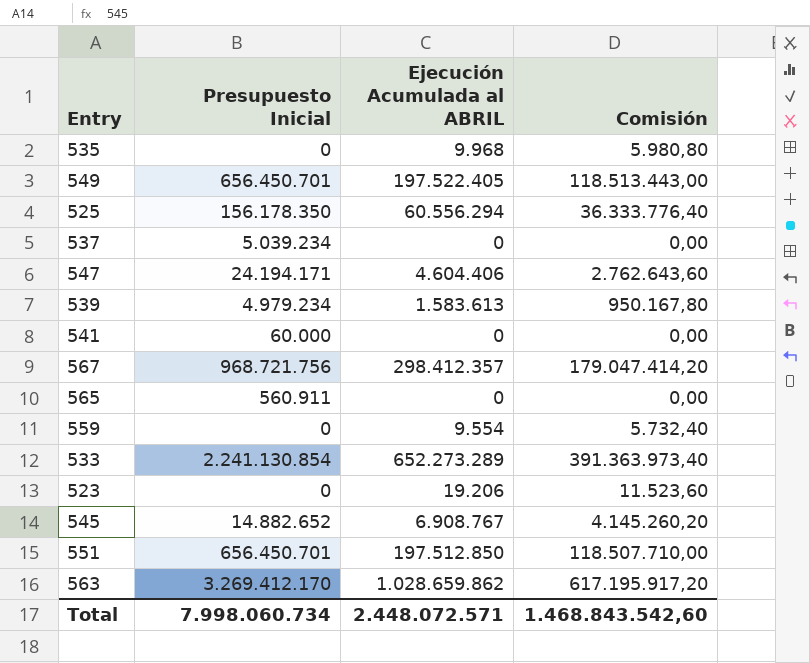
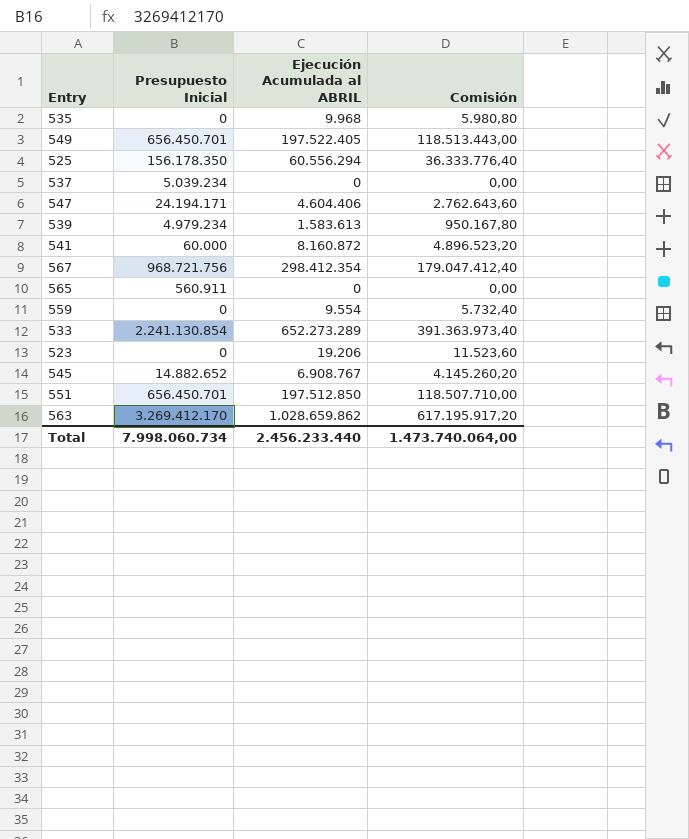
541 | Ejecución Acumulada al ABRIL: 0 -> 8.160.872
541 | Comisión: 0,00 -> 4.896.523,20
567 | Ejecución Acumulada al ABRIL: 298.412.357 -> 298.412.354
567 | Comisión: 179.047.414,20 -> 179.047.412,40
Total | Ejecución Acumulada al ABRIL: 2.448.072.571 -> 2.456.233.440
Total | Comisión: 1.468.843.542,60 -> 1.473.740.064,00

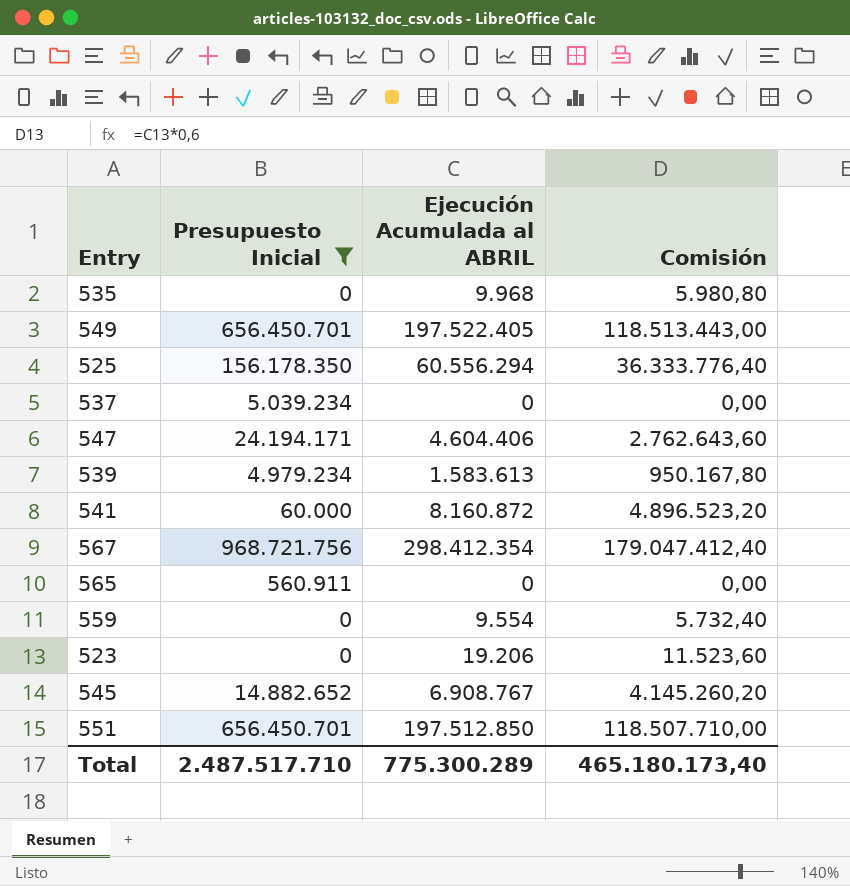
filter: none -> Presupuesto Inicial <= 968.721.756
Total | Presupuesto Inicial: 7.998.060.734 -> 2.487.517.710
Total | Ejecución Acumulada al ABRIL: 2.456.233.440 -> 775.300.289
Total | Comisión: 1.473.740.064,00 -> 465.180.173,40

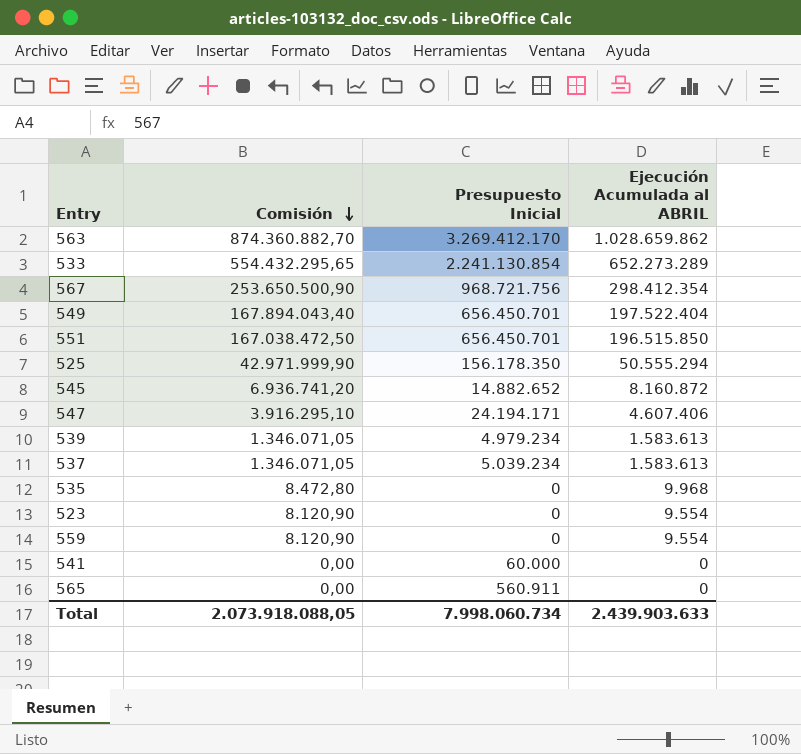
filter: Presupuesto Inicial <= 968.721.756 -> none
row order: none -> Comisión descending
column Comisión | formula: [Ejecución Acumulada al ABRIL] * 0,6 -> [Ejecución Acumulada al ABRIL] * 0,85
column Comisión | position: 4 -> 2
549 | Ejecución Acumulada al ABRIL: 197.522.405 -> 197.522.404
551 | Ejecución Acumulada al ABRIL: 197.512.850 -> 196.515.850
525 | Ejecución Acumulada al ABRIL: 60.556.294 -> 50.555.294
545 | Ejecución Acumulada al ABRIL: 6.908.767 -> 8.160.872
547 | Ejecución Acumulada al ABRIL: 4.604.406 -> 4.607.406
537 | Ejecución Acumulada al ABRIL: 0 -> 1.583.613
523 | Ejecución Acumulada al ABRIL: 19.206 -> 9.554
541 | Ejecución Acumulada al ABRIL: 8.160.872 -> 0
Total | Comisión: 465.180.173,40 -> 2.073.918.088,05
Total | Presupuesto Inicial: 2.487.517.710 -> 7.998.060.734
Total | Ejecución Acumulada al ABRIL: 775.300.289 -> 2.439.903.633

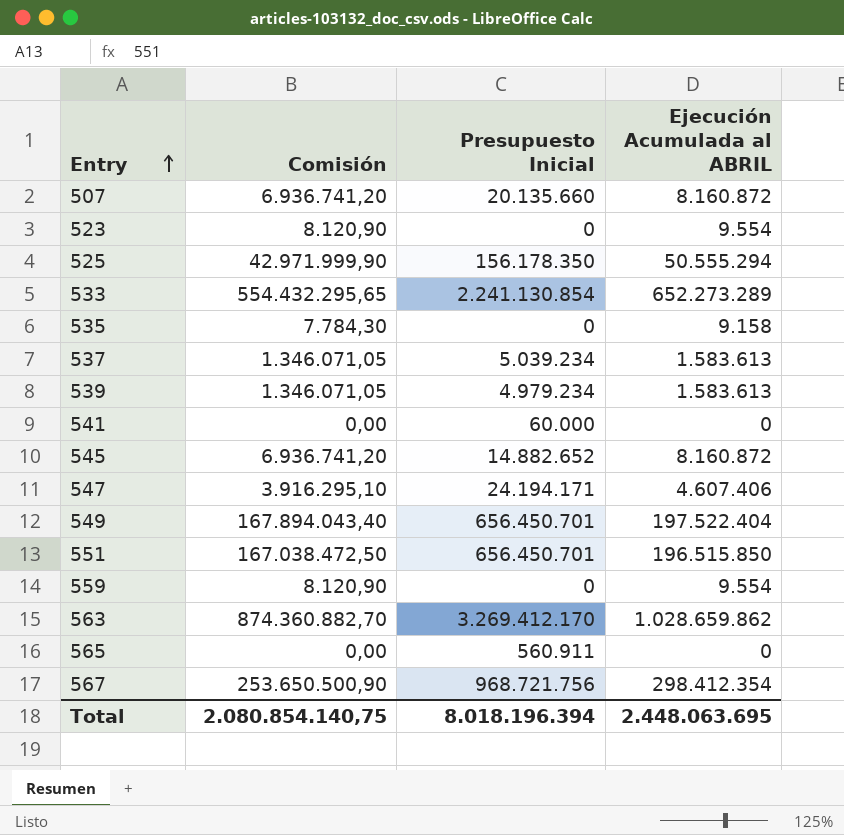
row order: Comisión descending -> Entry ascending
row 507: none -> 6.936.741,20 | 20.135.660 | 8.160.872
535 | Comisión: 8.472,80 -> 7.784,30
535 | Ejecución Acumulada al ABRIL: 9.968 -> 9.158
Total | Comisión: 2.073.918.088,05 -> 2.080.854.140,75
Total | Presupuesto Inicial: 7.998.060.734 -> 8.018.196.394
Total | Ejecución Acumulada al ABRIL: 2.439.903.633 -> 2.448.063.695

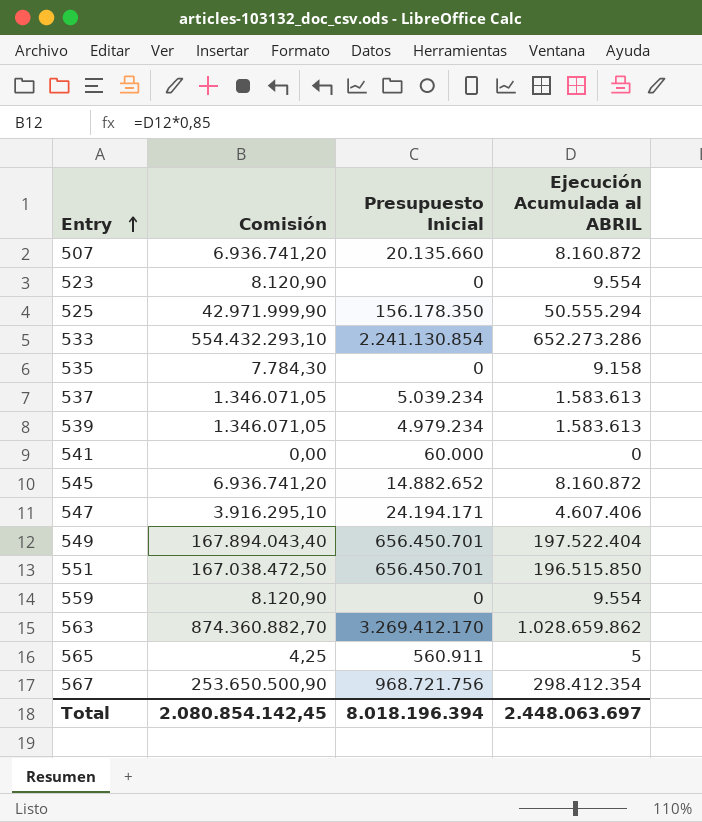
533 | Comisión: 554.432.295,65 -> 554.432.293,10
533 | Ejecución Acumulada al ABRIL: 652.273.289 -> 652.273.286
565 | Comisión: 0,00 -> 4,25
565 | Ejecución Acumulada al ABRIL: 0 -> 5
Total | Comisión: 2.080.854.140,75 -> 2.080.854.142,45
Total | Ejecución Acumulada al ABRIL: 2.448.063.695 -> 2.448.063.697

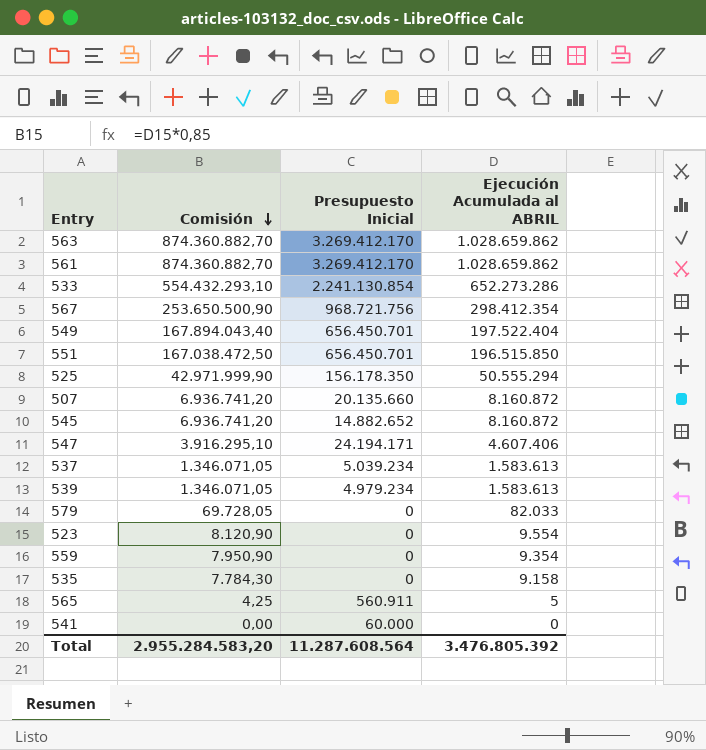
row order: Entry ascending -> Comisión descending
row 561: none -> 874.360.882,70 | 3.269.412.170 | 1.028.659.862
row 579: none -> 69.728,05 | 0 | 82.033
559 | Comisión: 8.120,90 -> 7.950,90
559 | Ejecución Acumulada al ABRIL: 9.554 -> 9.354
Total | Comisión: 2.080.854.142,45 -> 2.955.284.583,20
Total | Presupuesto Inicial: 8.018.196.394 -> 11.287.608.564
Total | Ejecución Acumulada al ABRIL: 2.448.063.697 -> 3.476.805.392

